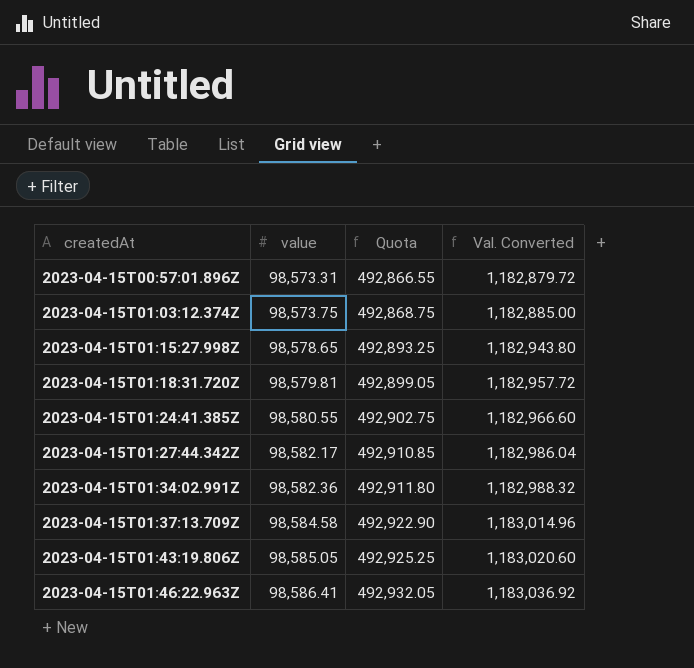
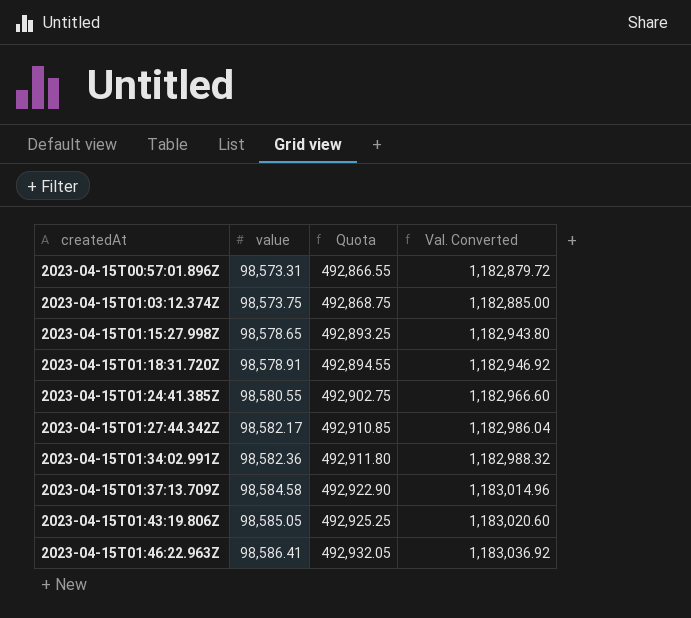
2023-04-15T01:18:31.720Z | value: 98,579.81 -> 98,578.91
2023-04-15T01:18:31.720Z | Quota: 492,899.05 -> 492,894.55
2023-04-15T01:18:31.720Z | Val. Converted: 1,182,957.72 -> 1,182,946.92

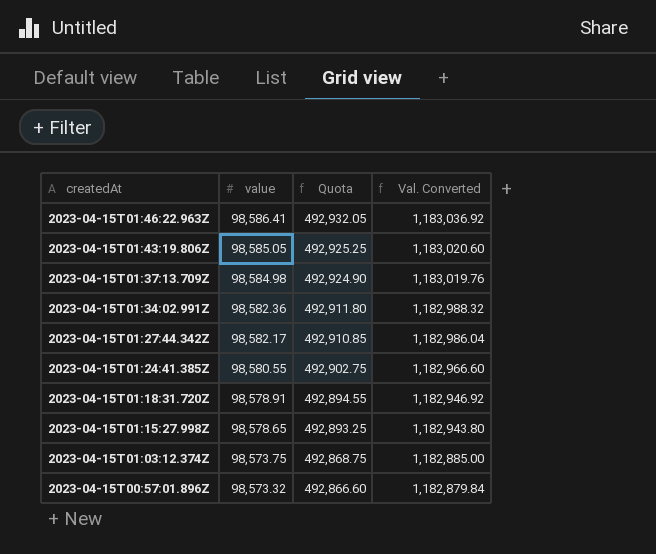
row order: createdAt ascending -> createdAt descending
2023-04-15T01:37:13.709Z | value: 98,584.58 -> 98,584.98
2023-04-15T01:37:13.709Z | Quota: 492,922.90 -> 492,924.90
2023-04-15T01:37:13.709Z | Val. Converted: 1,183,014.96 -> 1,183,019.76
2023-04-15T00:57:01.896Z | value: 98,573.31 -> 98,573.32
2023-04-15T00:57:01.896Z | Quota: 492,866.55 -> 492,866.60
2023-04-15T00:57:01.896Z | Val. Converted: 1,182,879.72 -> 1,182,879.84

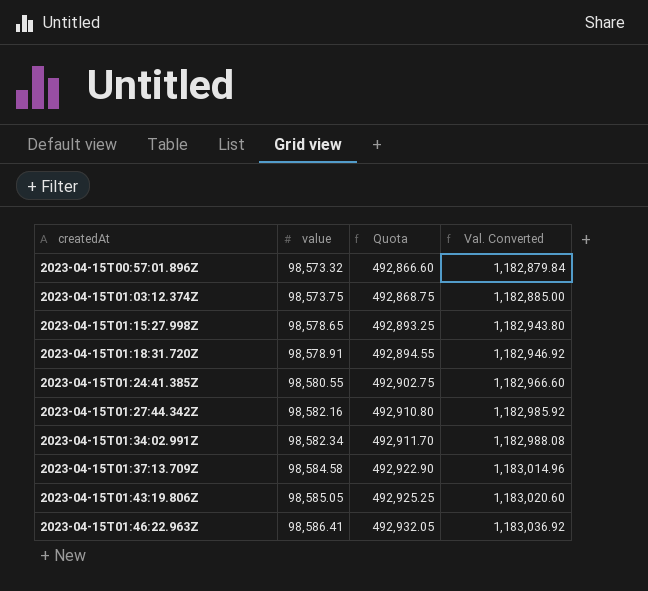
row order: createdAt descending -> createdAt ascending
2023-04-15T01:27:44.342Z | value: 98,582.17 -> 98,582.16
2023-04-15T01:27:44.342Z | Quota: 492,910.85 -> 492,910.80
2023-04-15T01:27:44.342Z | Val. Converted: 1,182,986.04 -> 1,182,985.92
2023-04-15T01:34:02.991Z | value: 98,582.36 -> 98,582.34
2023-04-15T01:34:02.991Z | Quota: 492,911.80 -> 492,911.70
2023-04-15T01:34:02.991Z | Val. Converted: 1,182,988.32 -> 1,182,988.08
2023-04-15T01:37:13.709Z | value: 98,584.98 -> 98,584.58
2023-04-15T01:37:13.709Z | Quota: 492,924.90 -> 492,922.90
2023-04-15T01:37:13.709Z | Val. Converted: 1,183,019.76 -> 1,183,014.96

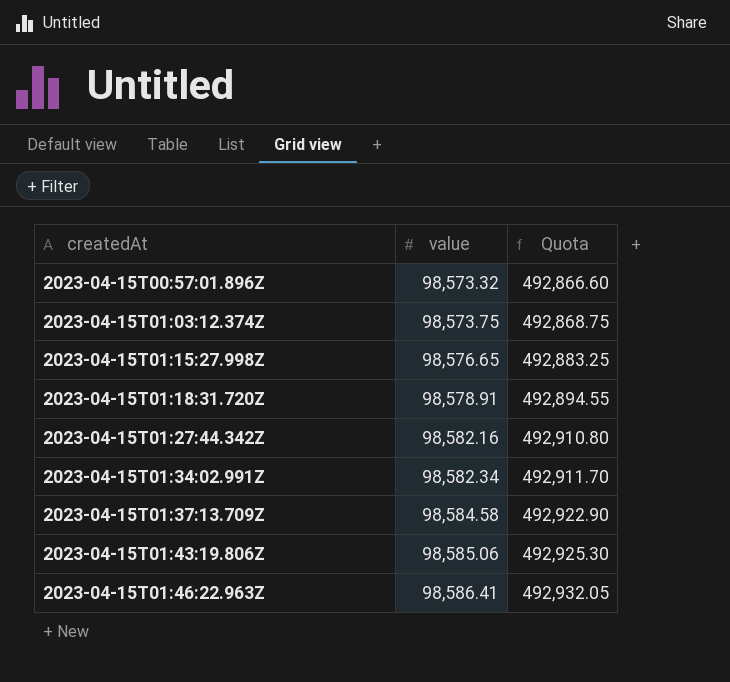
column Val. Converted | formula: [value] * 12 -> none
row 2023-04-15T01:24:41.385Z: 98,580.55 | 492,902.75 | 1,182,966.60 -> none
2023-04-15T01:15:27.998Z | value: 98,578.65 -> 98,576.65
2023-04-15T01:15:27.998Z | Quota: 492,893.25 -> 492,883.25
2023-04-15T01:43:19.806Z | value: 98,585.05 -> 98,585.06
2023-04-15T01:43:19.806Z | Quota: 492,925.25 -> 492,925.30

